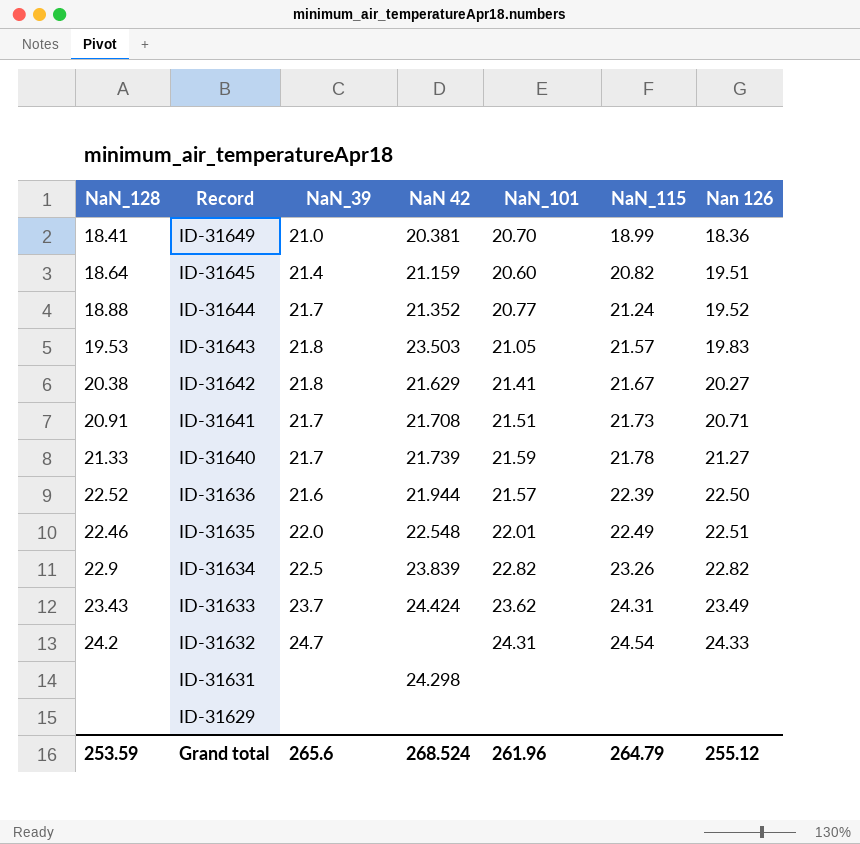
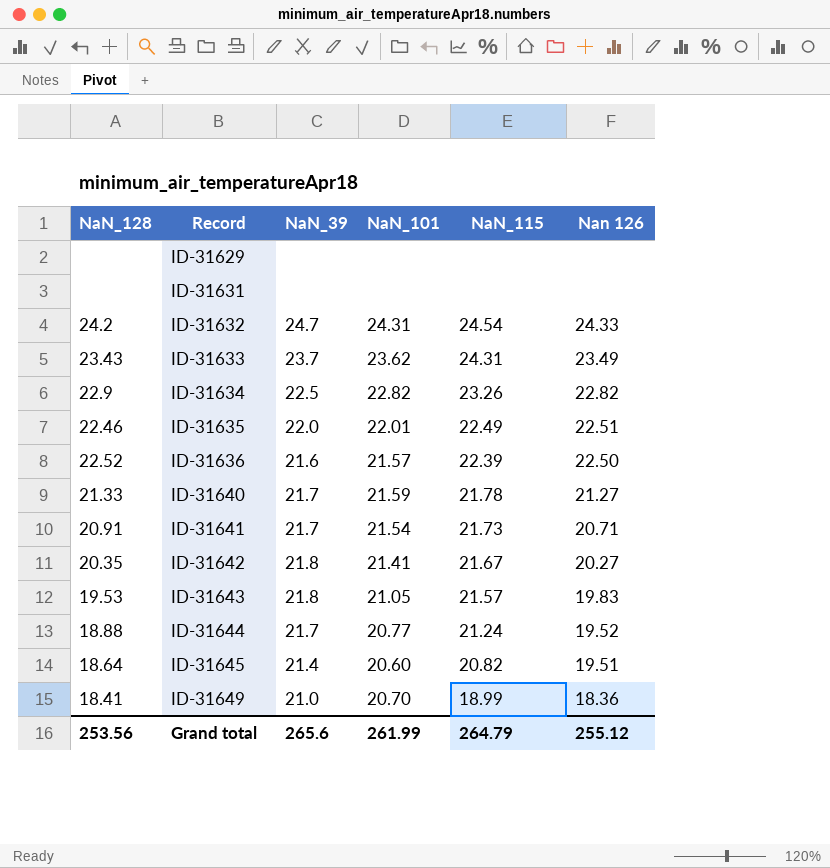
row order: Record descending -> Record ascending
column NaN 42 | position: 4 -> none
ID-31641 | NaN_101: 21.51 -> 21.54
ID-31642 | NaN_128: 20.38 -> 20.35
Grand total | NaN_128: 253.59 -> 253.56
Grand total | NaN_101: 261.96 -> 261.99

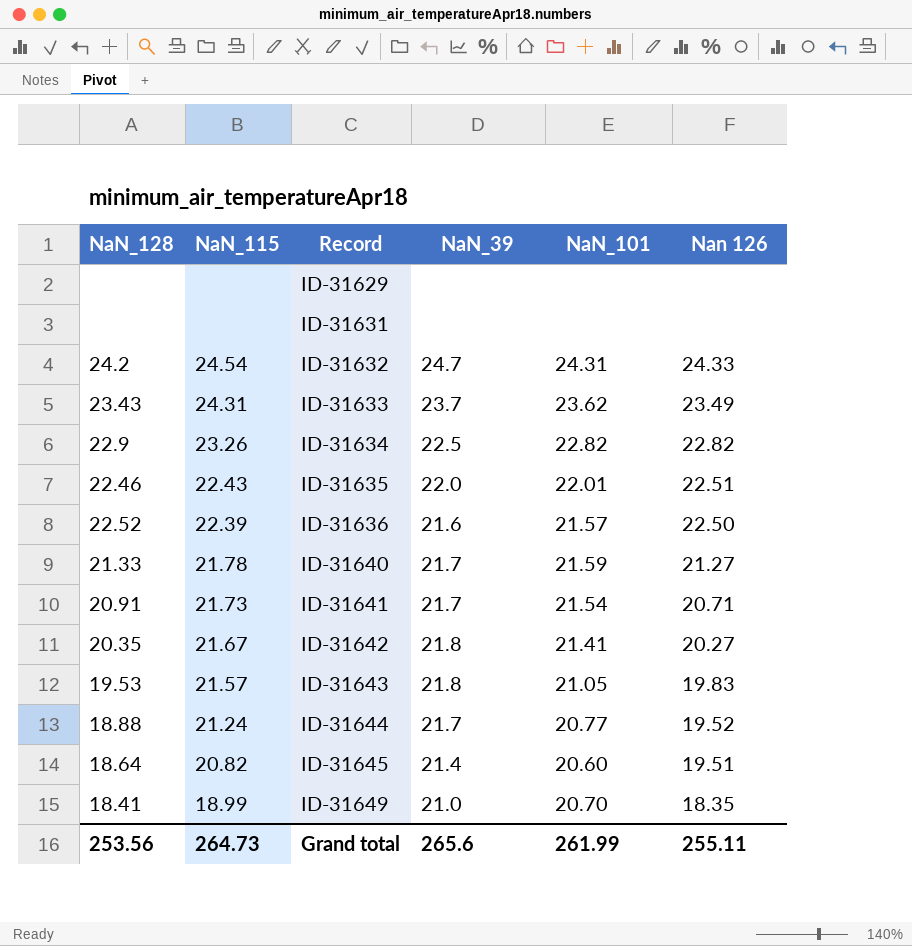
column NaN_115 | position: 5 -> 2
ID-31635 | NaN_115: 22.49 -> 22.43
ID-31649 | Nan 126: 18.36 -> 18.35
Grand total | NaN_115: 264.79 -> 264.73
Grand total | Nan 126: 255.12 -> 255.11

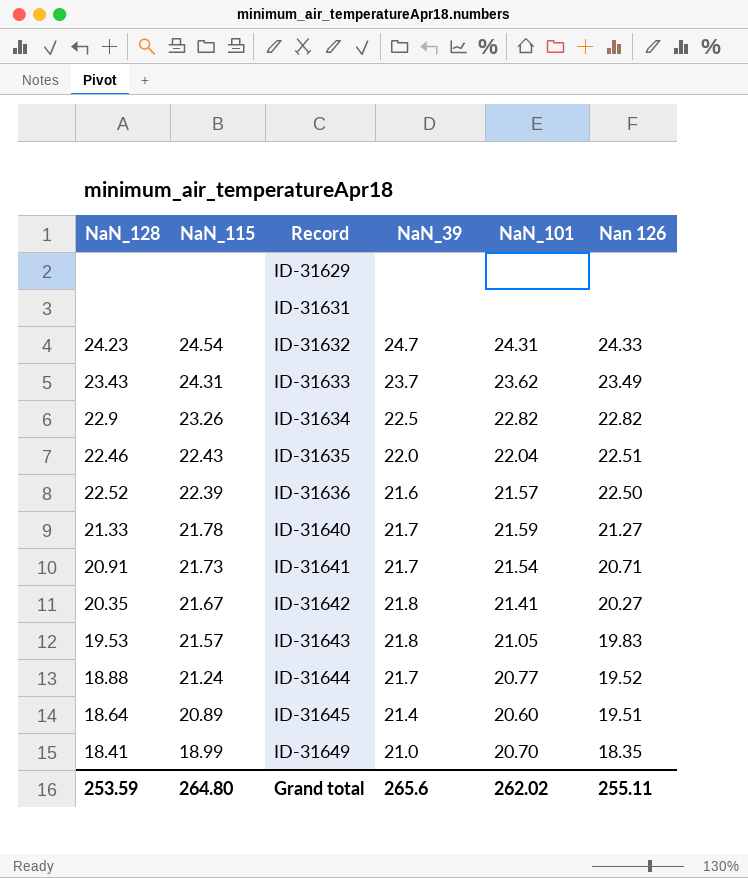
ID-31632 | NaN_128: 24.2 -> 24.23
ID-31635 | NaN_101: 22.01 -> 22.04
ID-31645 | NaN_115: 20.82 -> 20.89
Grand total | NaN_128: 253.56 -> 253.59
Grand total | NaN_115: 264.73 -> 264.80
Grand total | NaN_101: 261.99 -> 262.02

